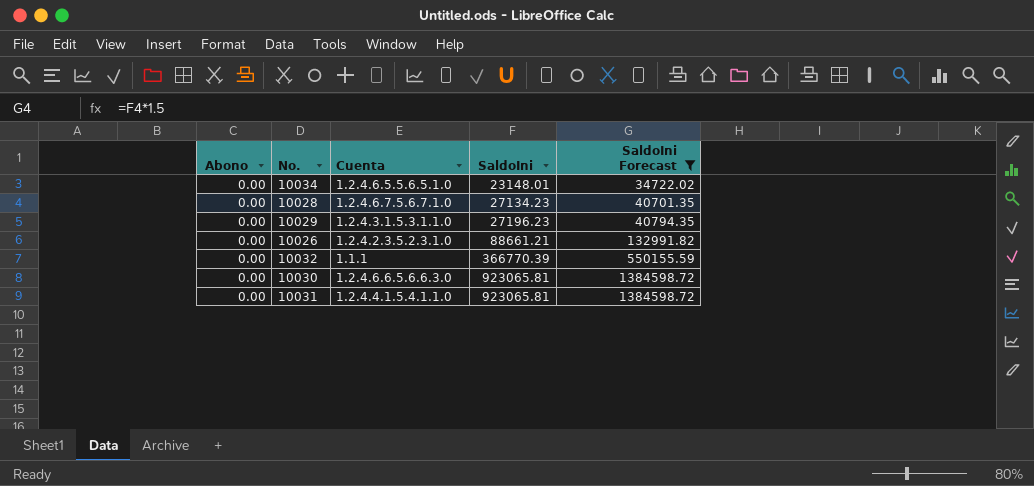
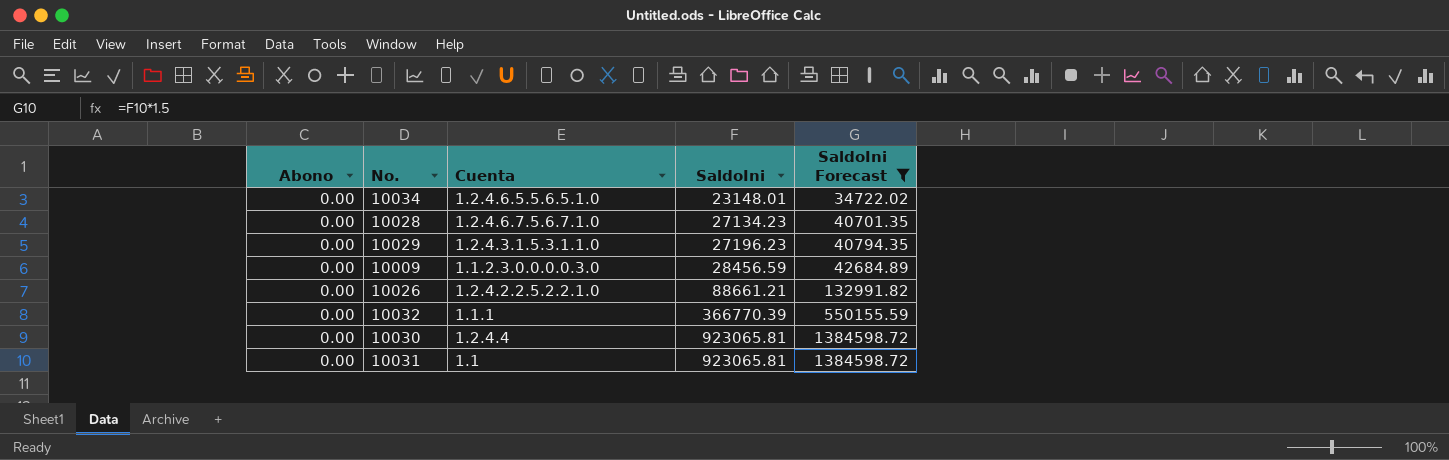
row 10009: none -> 0.00 | 1.1.2.3.0.0.0.0.3.0 | 28456.59 | 42684.89
10026 | Cuenta: 1.2.4.2.3.5.2.3.1.0 -> 1.2.4.2.2.5.2.2.1.0
10030 | Cuenta: 1.2.4.6.6.5.6.6.3.0 -> 1.2.4.4
10031 | Cuenta: 1.2.4.4.1.5.4.1.1.0 -> 1.1

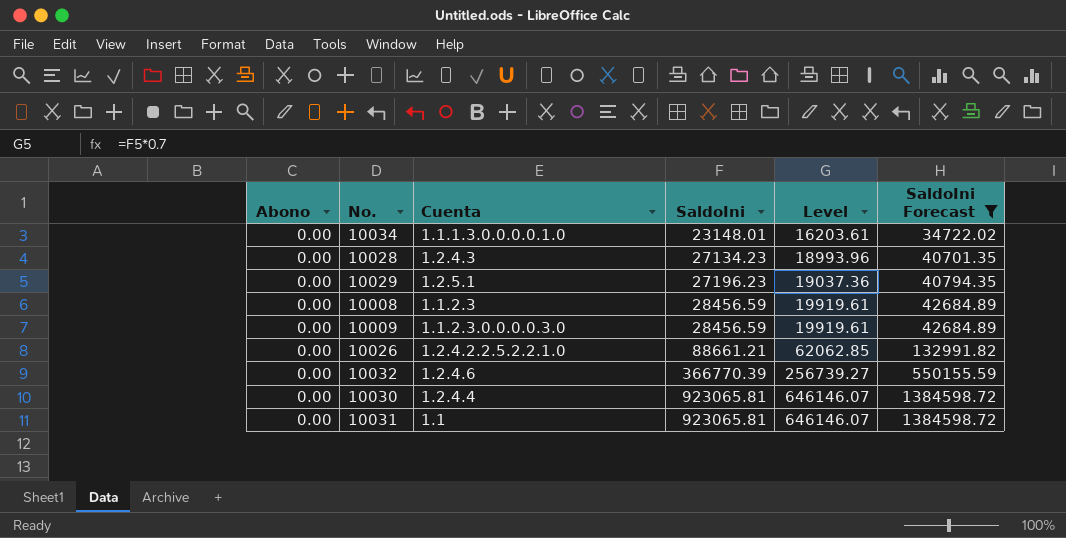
column Level | formula: none -> [SaldoIni] * 0.7
10034 | Cuenta: 1.2.4.6.5.5.6.5.1.0 -> 1.1.1.3.0.0.0.0.1.0
10028 | Cuenta: 1.2.4.6.7.5.6.7.1.0 -> 1.2.4.3
10029 | Cuenta: 1.2.4.3.1.5.3.1.1.0 -> 1.2.5.1
row 10008: none -> 0.00 | 1.1.2.3 | 28456.59 | 19919.61 | 42684.89
10032 | Cuenta: 1.1.1 -> 1.2.4.6

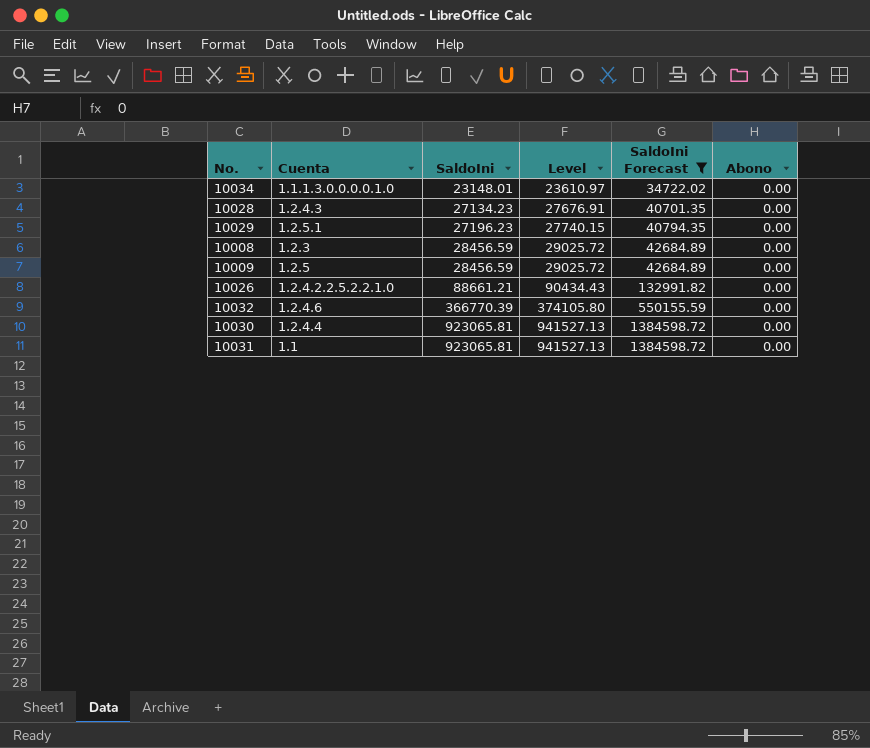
column Level | formula: [SaldoIni] * 0.7 -> [SaldoIni] * 1.02
column Abono | position: 1 -> 6
10008 | Cuenta: 1.1.2.3 -> 1.2.3
10009 | Cuenta: 1.1.2.3.0.0.0.0.3.0 -> 1.2.5

